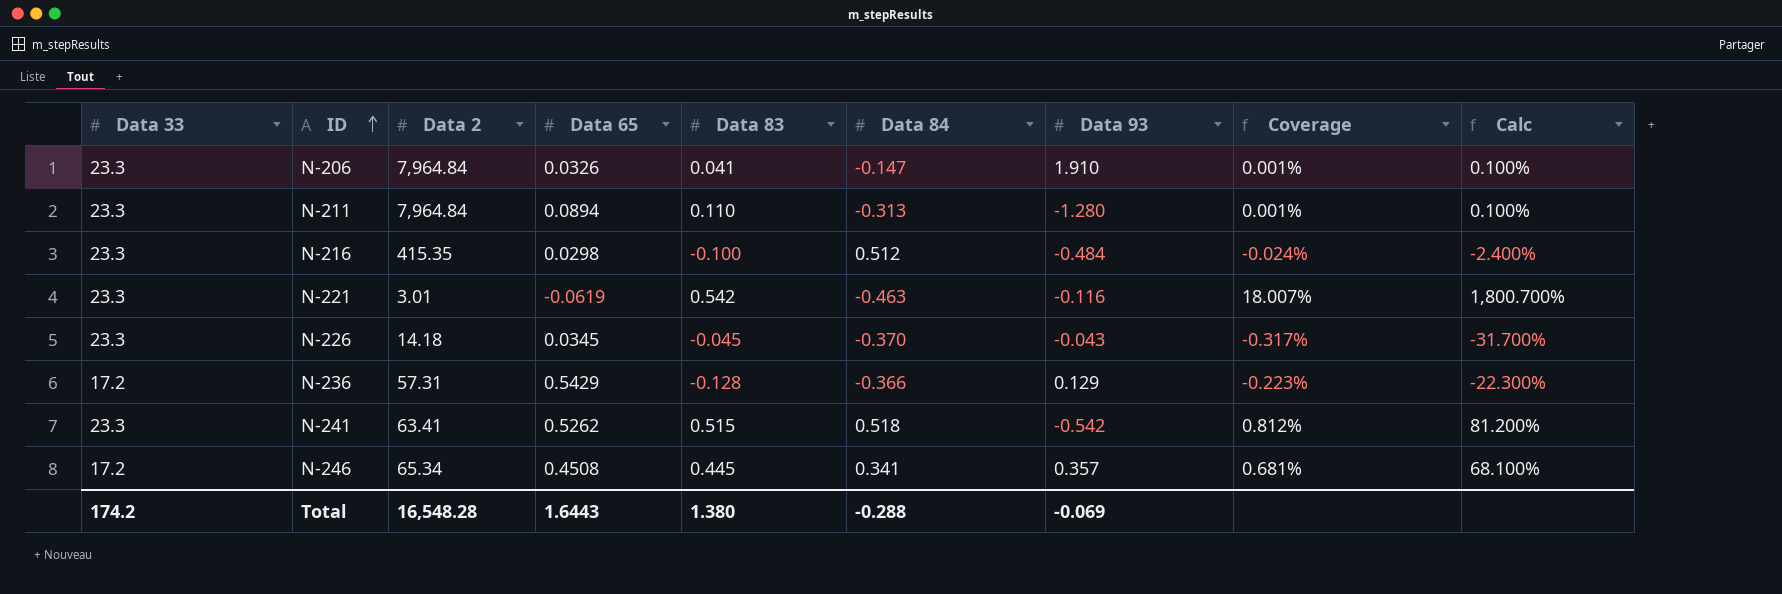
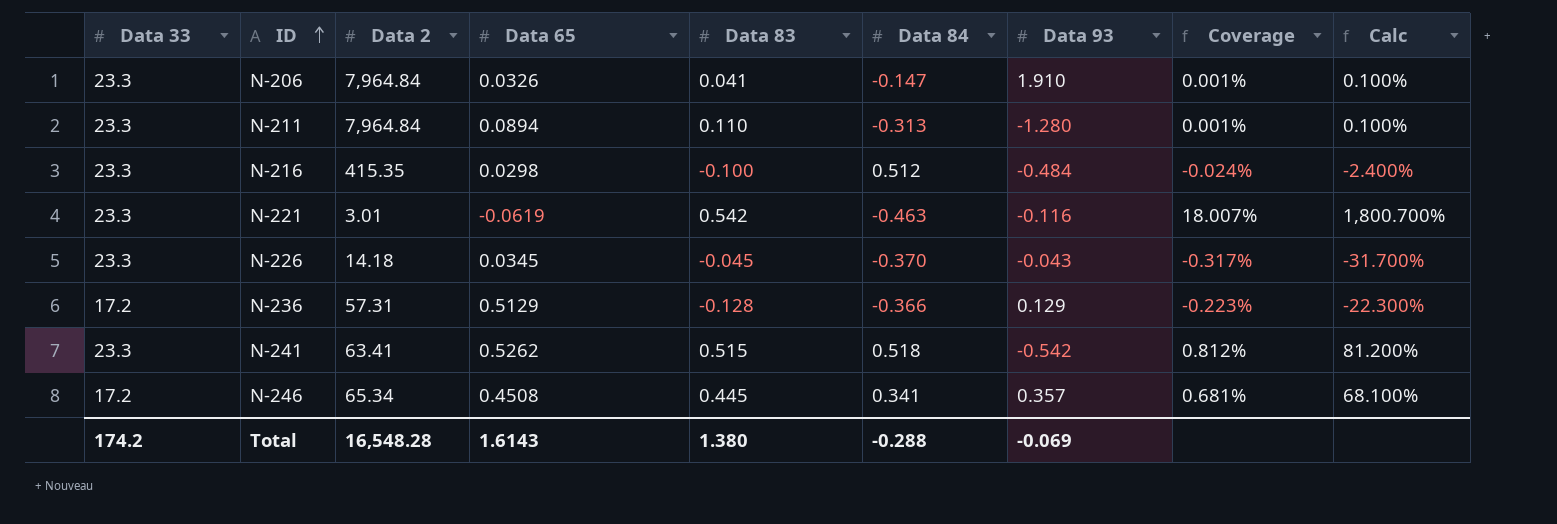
N-236 | Data 65: 0.5429 -> 0.5129
Total | Data 65: 1.6443 -> 1.6143

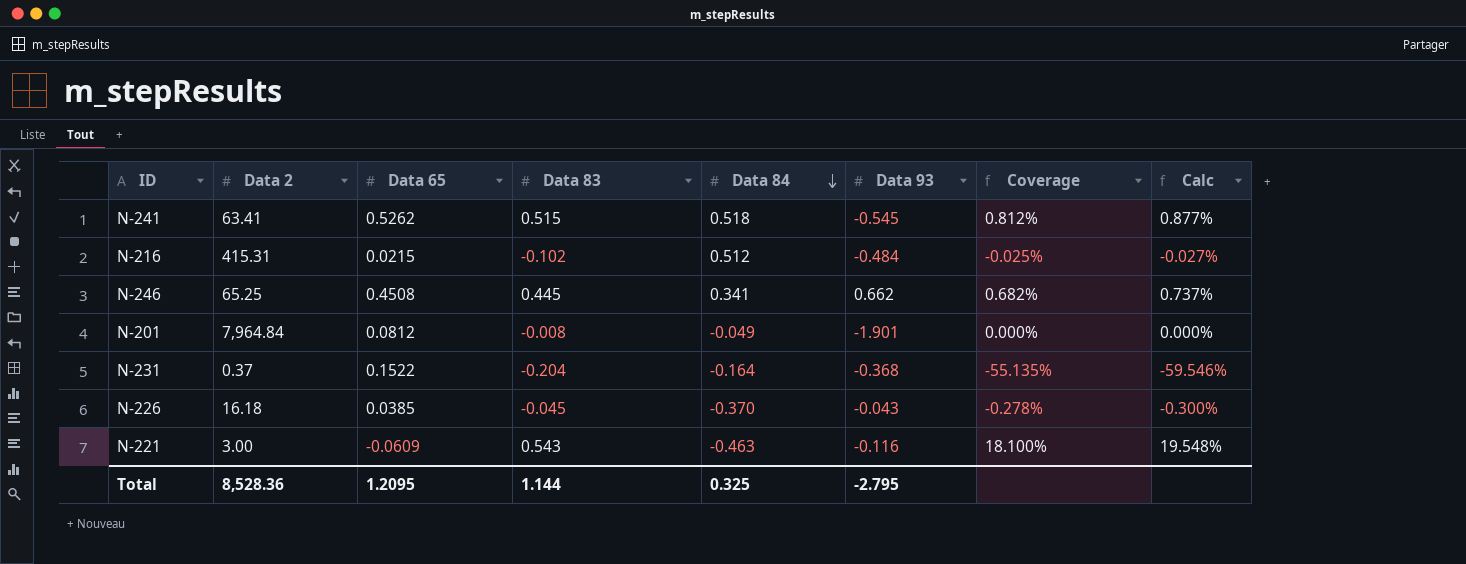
row order: ID ascending -> Data 84 descending
column Data 33 | position: 1 -> none
column Calc | formula: [Coverage] * 100 -> [Coverage] * 1.08
row N-206: 23.3 | 7,964.84 | 0.0326 | 0.041 | -0.147 | 1.910 | 0.001% | 0.100% -> none
row N-211: 23.3 | 7,964.84 | 0.0894 | 0.110 | -0.313 | -1.280 | 0.001% | 0.100% -> none
row N-236: 17.2 | 57.31 | 0.5129 | -0.128 | -0.366 | 0.129 | -0.223% | -22.300% -> none
N-241 | Data 93: -0.542 -> -0.545
N-216 | Data 2: 415.35 -> 415.31
N-216 | Data 65: 0.0298 -> 0.0215
N-216 | Data 83: -0.100 -> -0.102
N-216 | Coverage: -0.024% -> -0.025%
N-246 | Data 2: 65.34 -> 65.25
N-246 | Data 93: 0.357 -> 0.662
N-246 | Coverage: 0.681% -> 0.682%
row N-201: none -> 7,964.84 | 0.0812 | -0.008 | -0.049 | -1.901 | 0.000% | 0.000%
row N-231: none -> 0.37 | 0.1522 | -0.204 | -0.164 | -0.368 | -55.135% | -59.546%
N-226 | Data 2: 14.18 -> 16.18
N-226 | Data 65: 0.0345 -> 0.0385
N-226 | Coverage: -0.317% -> -0.278%
N-221 | Data 2: 3.01 -> 3.00
N-221 | Data 65: -0.0619 -> -0.0609
N-221 | Data 83: 0.542 -> 0.543
N-221 | Coverage: 18.007% -> 18.100%
Total | Data 2: 16,548.28 -> 8,528.36
Total | Data 65: 1.6143 -> 1.2095
Total | Data 83: 1.380 -> 1.144
Total | Data 84: -0.288 -> 0.325
Total | Data 93: -0.069 -> -2.795

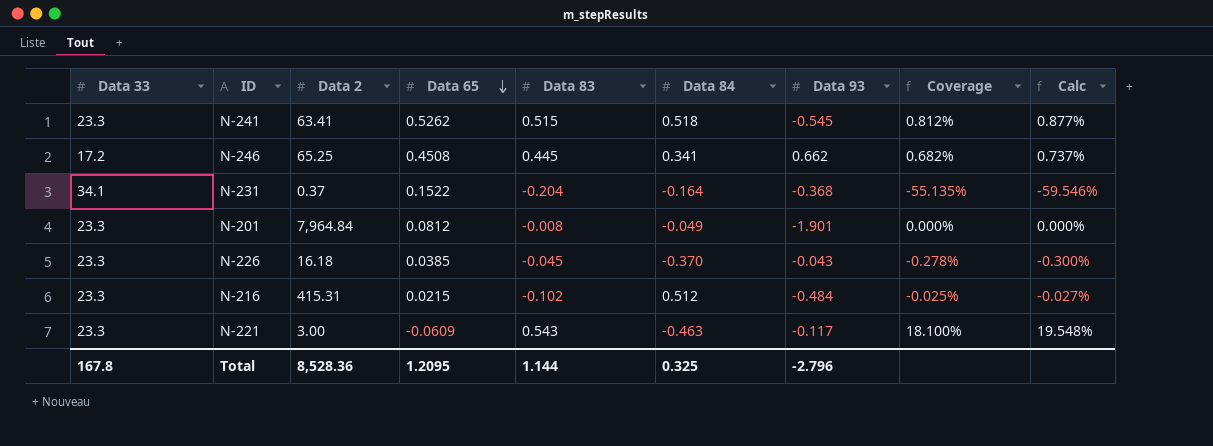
row order: Data 84 descending -> Data 65 descending
column Data 33 | position: none -> 1
N-221 | Data 93: -0.116 -> -0.117
Total | Data 93: -2.795 -> -2.796

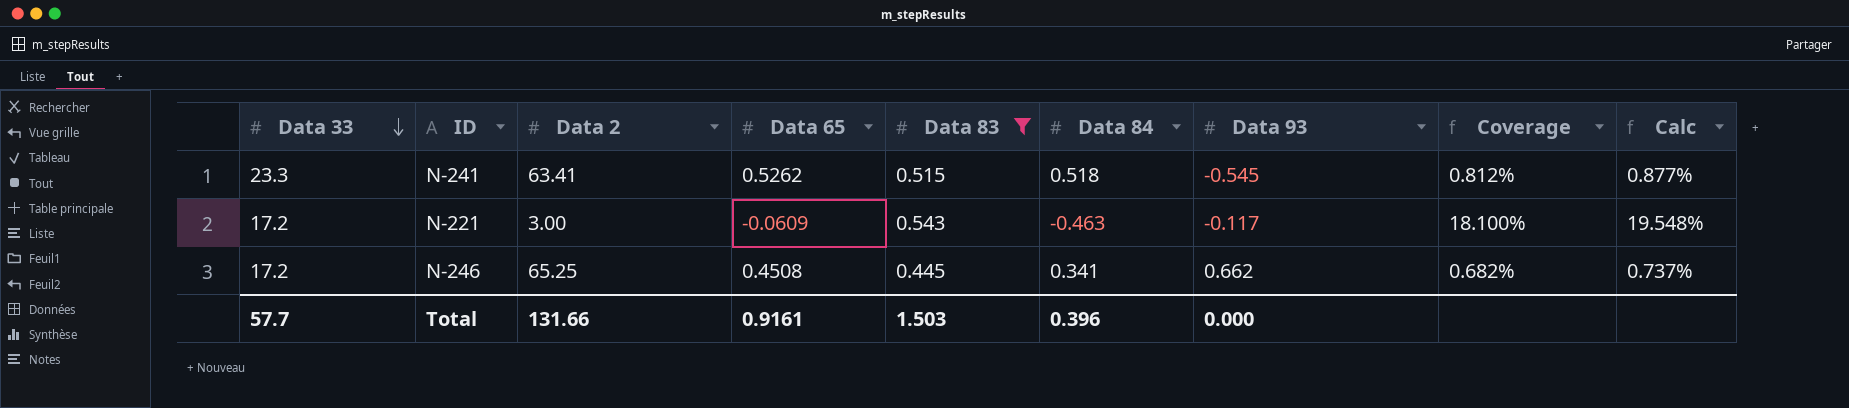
filter: none -> Data 83 >= 0.445
row order: Data 65 descending -> Data 33 descending
N-221 | Data 33: 23.3 -> 17.2
Total | Data 33: 167.8 -> 57.7
Total | Data 2: 8,528.36 -> 131.66
Total | Data 65: 1.2095 -> 0.9161
Total | Data 83: 1.144 -> 1.503
Total | Data 84: 0.325 -> 0.396
Total | Data 93: -2.796 -> 0.000

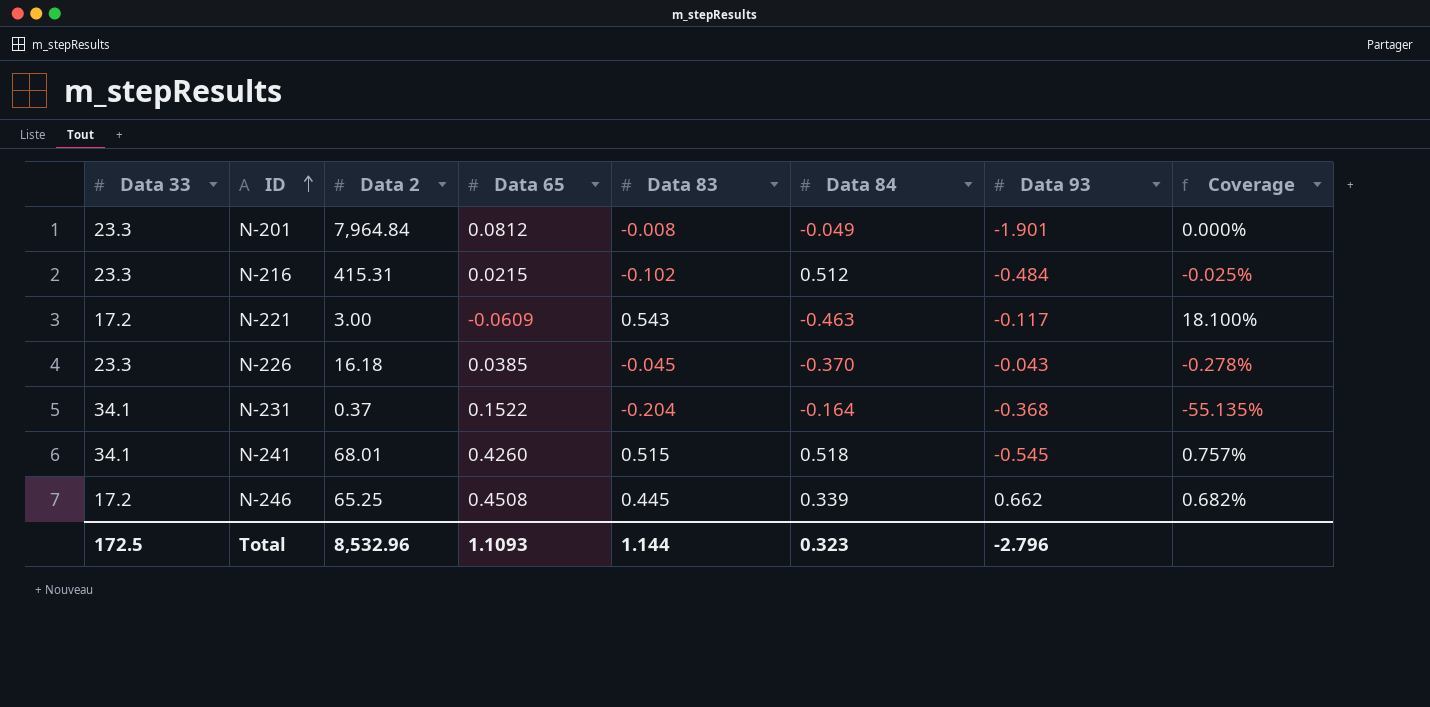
filter: Data 83 >= 0.445 -> none
row order: Data 33 descending -> ID ascending
column Calc | formula: [Coverage] * 1.08 -> none
N-241 | Data 33: 23.3 -> 34.1
N-241 | Data 2: 63.41 -> 68.01
N-241 | Data 65: 0.5262 -> 0.4260
N-241 | Coverage: 0.812% -> 0.757%
N-246 | Data 84: 0.341 -> 0.339
Total | Data 33: 57.7 -> 172.5
Total | Data 2: 131.66 -> 8,532.96
Total | Data 65: 0.9161 -> 1.1093
Total | Data 83: 1.503 -> 1.144
Total | Data 84: 0.396 -> 0.323
Total | Data 93: 0.000 -> -2.796

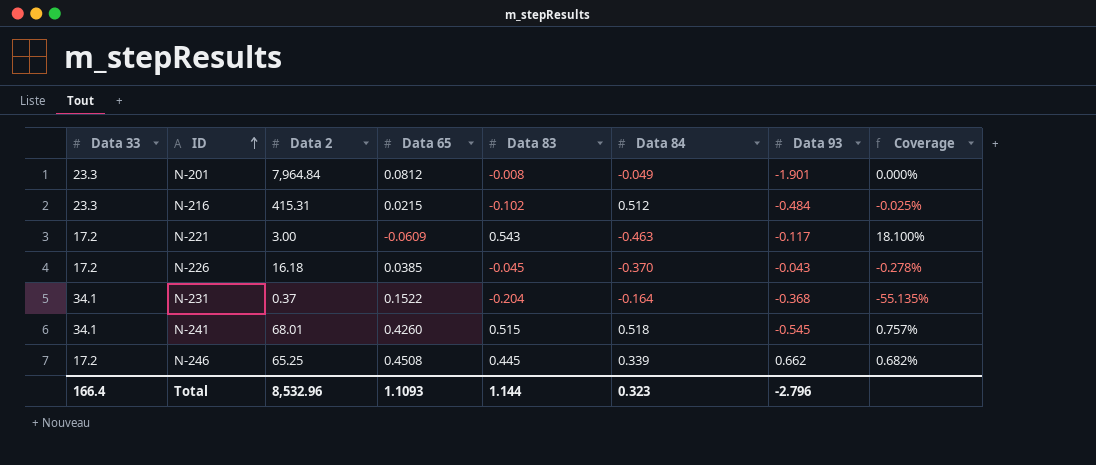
N-226 | Data 33: 23.3 -> 17.2
Total | Data 33: 172.5 -> 166.4

